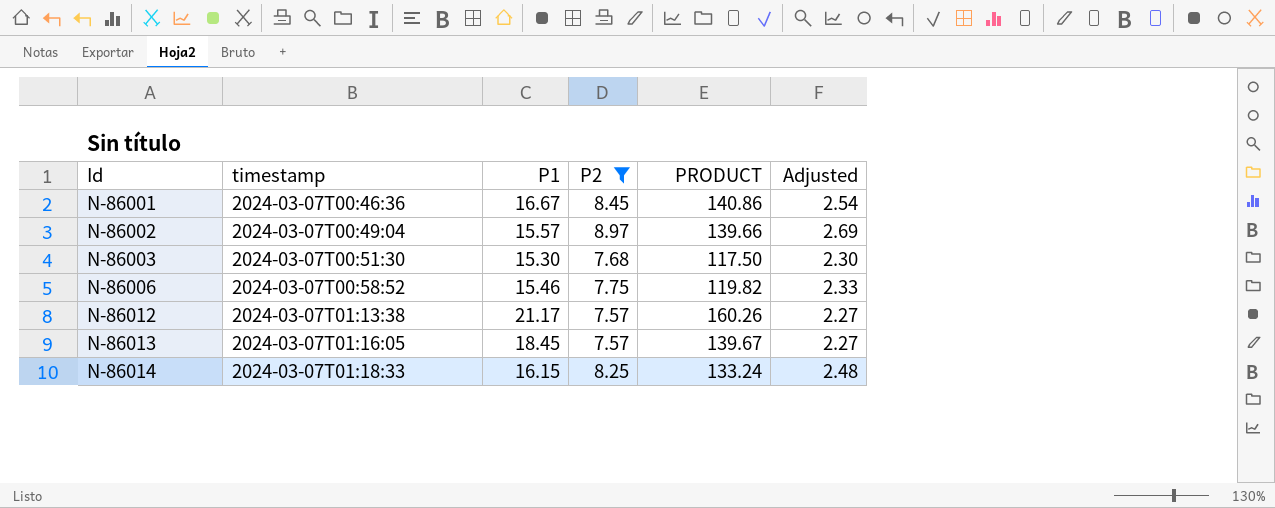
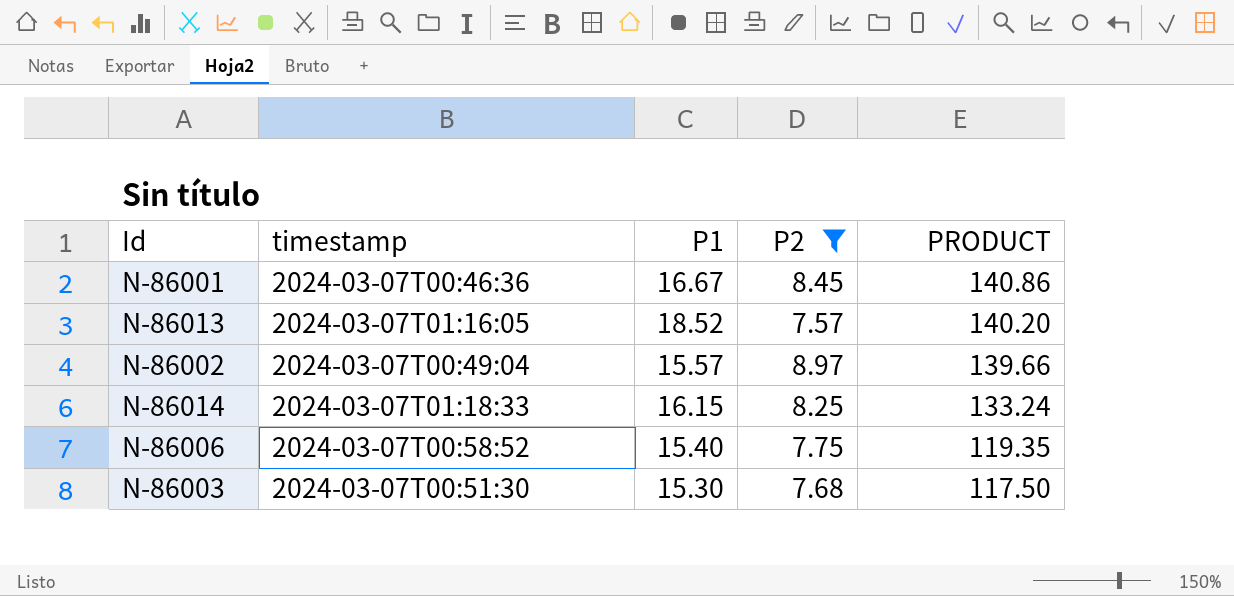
row order: Id ascending -> PRODUCT descending
column Adjusted | formula: [P2] * 0.3 -> none
row N-86012: 2024-03-07T01:13:38 | 21.17 | 7.57 | 160.26 | 2.27 -> none
N-86013 | P1: 18.45 -> 18.52
N-86013 | PRODUCT: 139.67 -> 140.20
N-86006 | P1: 15.46 -> 15.40
N-86006 | PRODUCT: 119.82 -> 119.35

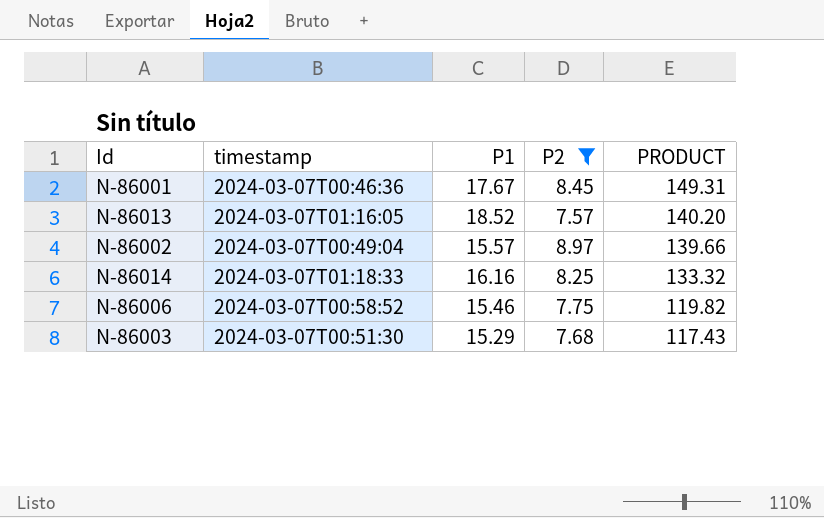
N-86001 | P1: 16.67 -> 17.67
N-86001 | PRODUCT: 140.86 -> 149.31
N-86014 | P1: 16.15 -> 16.16
N-86014 | PRODUCT: 133.24 -> 133.32
N-86006 | P1: 15.40 -> 15.46
N-86006 | PRODUCT: 119.35 -> 119.82
N-86003 | P1: 15.30 -> 15.29
N-86003 | PRODUCT: 117.50 -> 117.43

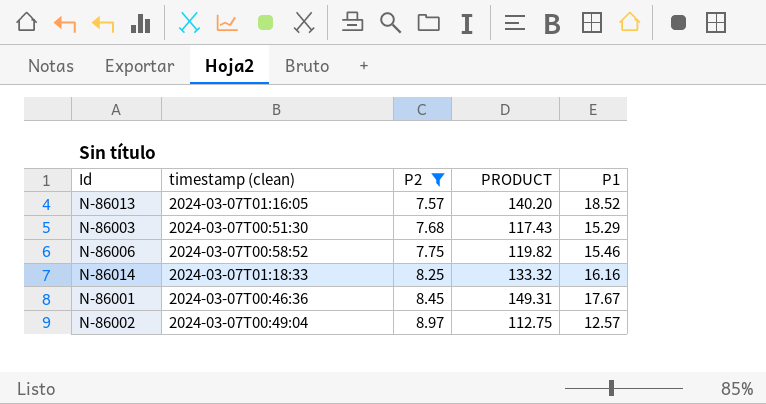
row order: PRODUCT descending -> P2 ascending
column name: timestamp -> timestamp (clean)
column P1 | position: 3 -> 5
N-86002 | PRODUCT: 139.66 -> 112.75
N-86002 | P1: 15.57 -> 12.57

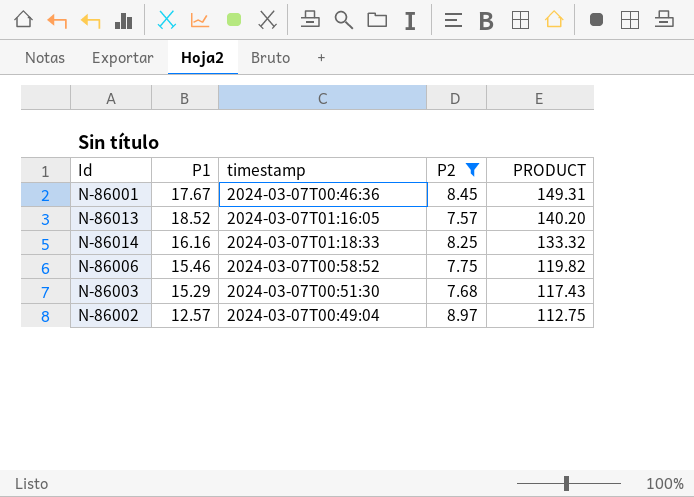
row order: P2 ascending -> PRODUCT descending
column P1 | position: 5 -> 2
column name: timestamp (clean) -> timestamp

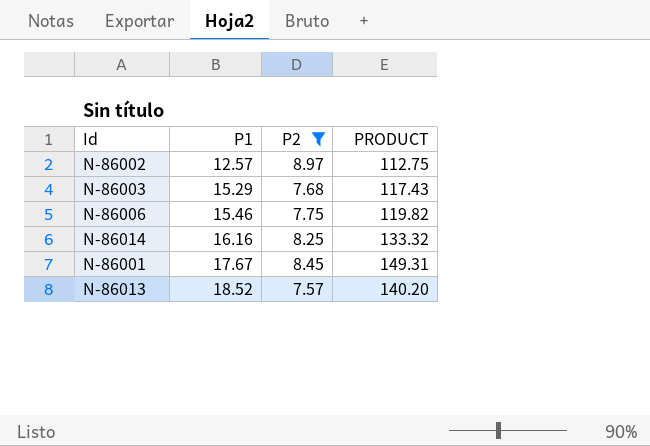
row order: PRODUCT descending -> P1 ascending
column timestamp | position: 3 -> none

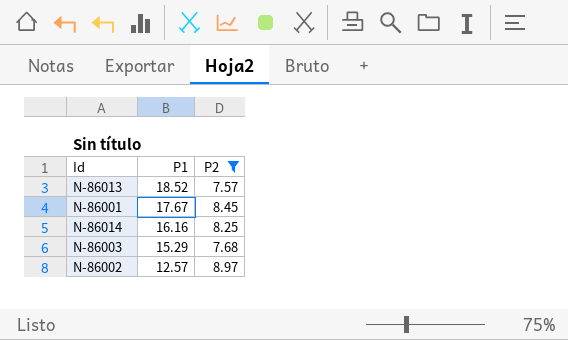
row order: P1 ascending -> P1 descending
column PRODUCT | formula: [P1] * [P2] -> none
row N-86006: 15.46 | 7.75 | 119.82 -> none

